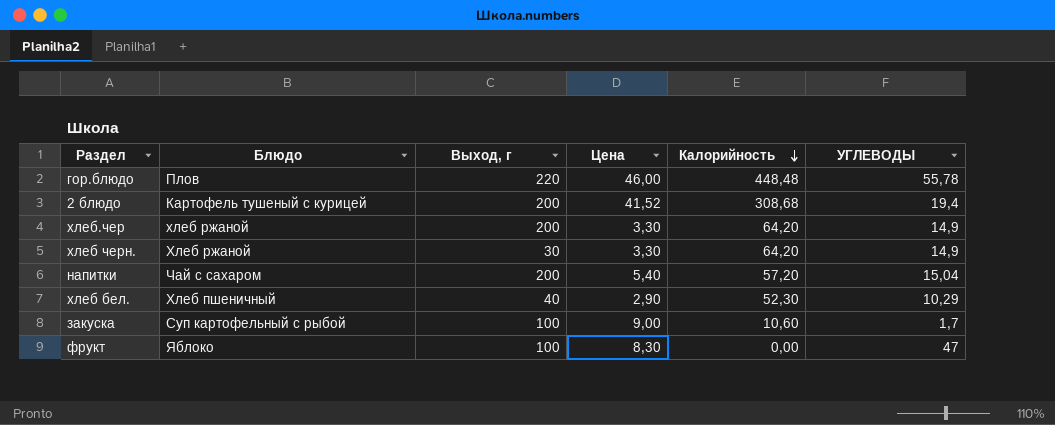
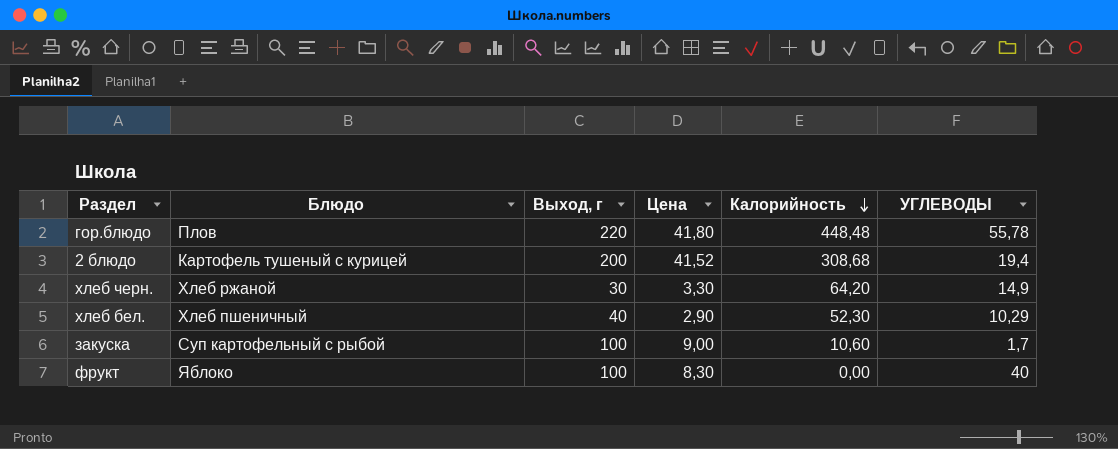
row хлеб.чер: хлеб ржаной | 200 | 3,30 | 64,20 | 14,9 -> none
row напитки: Чай с сахаром | 200 | 5,40 | 57,20 | 15,04 -> none
гор.блюдо | Цена: 46,00 -> 41,80
фрукт | УГЛЕВОДЫ: 47 -> 40

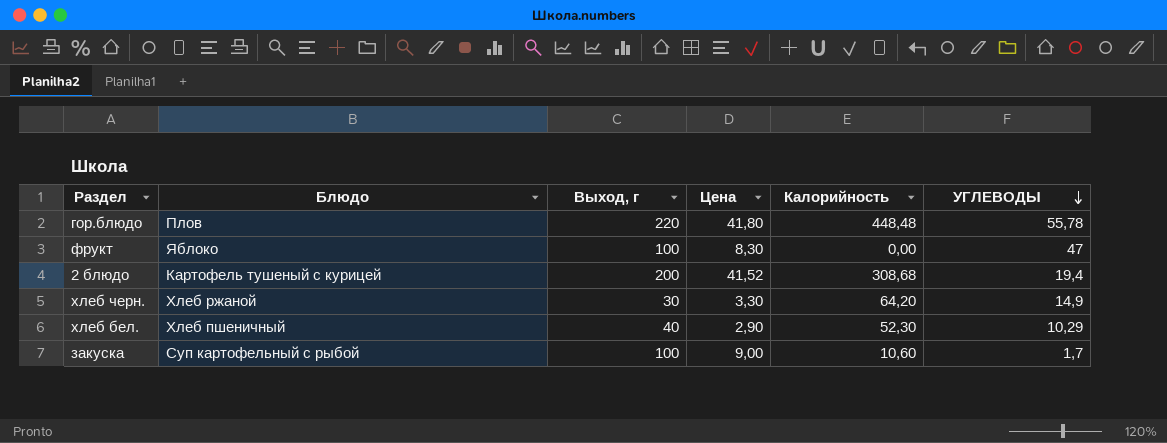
row order: Калорийность descending -> УГЛЕВОДЫ descending
фрукт | УГЛЕВОДЫ: 40 -> 47

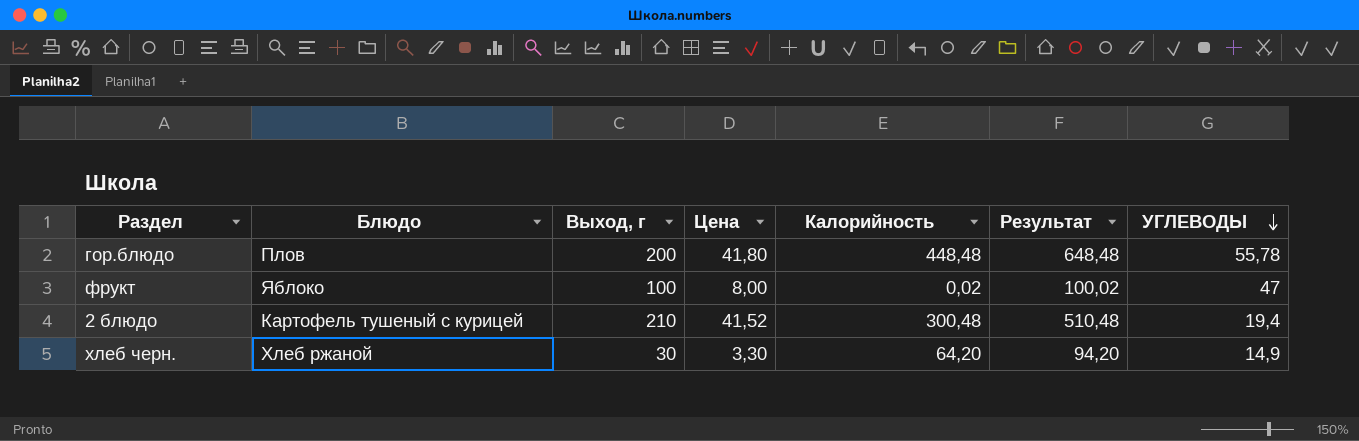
column Результат | formula: none -> [Выход, г] + [Калорийность]
row хлеб бел.: Хлеб пшеничный | 40 | 2,90 | 52,30 | 10,29 -> none
row закуска: Суп картофельный с рыбой | 100 | 9,00 | 10,60 | 1,7 -> none
гор.блюдо | Выход, г: 220 -> 200
фрукт | Цена: 8,30 -> 8,00
фрукт | Калорийность: 0,00 -> 0,02
2 блюдо | Выход, г: 200 -> 210
2 блюдо | Калорийность: 308,68 -> 300,48

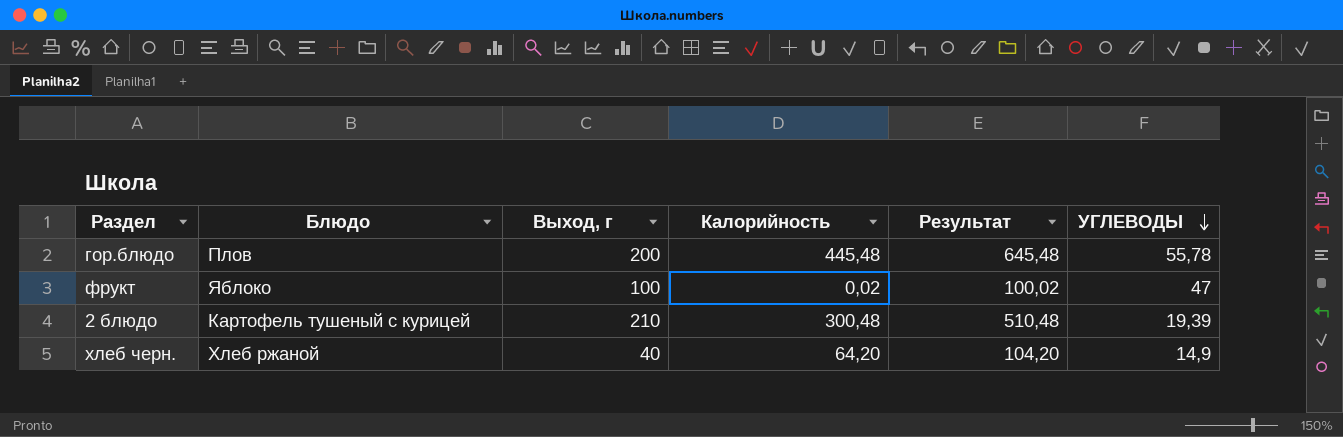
column Цена | position: 4 -> none
гор.блюдо | Калорийность: 448,48 -> 445,48
гор.блюдо | Результат: 648,48 -> 645,48
2 блюдо | УГЛЕВОДЫ: 19,4 -> 19,39
хлеб черн. | Выход, г: 30 -> 40
хлеб черн. | Результат: 94,20 -> 104,20

